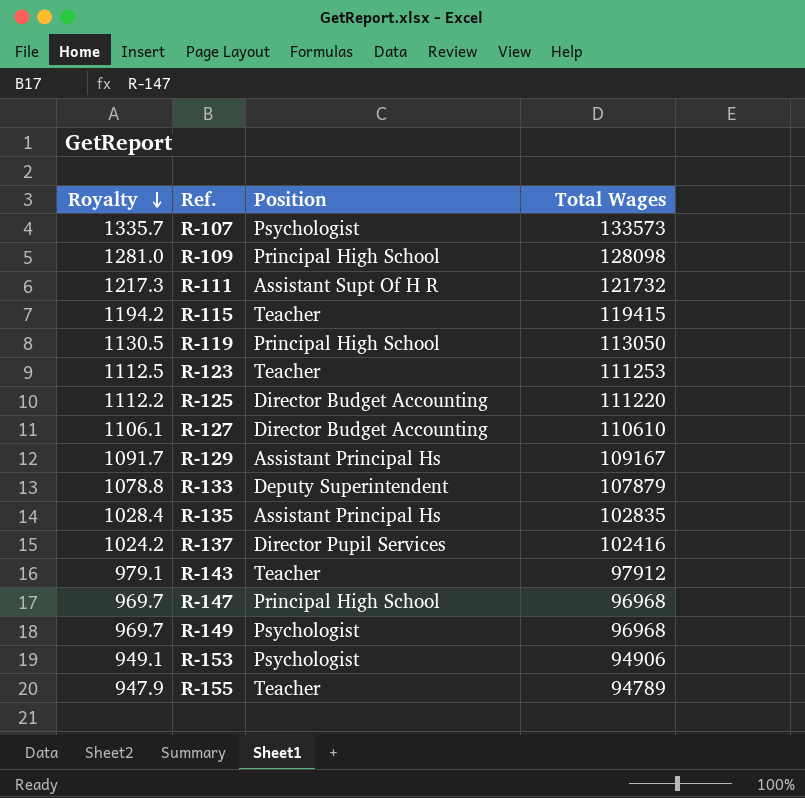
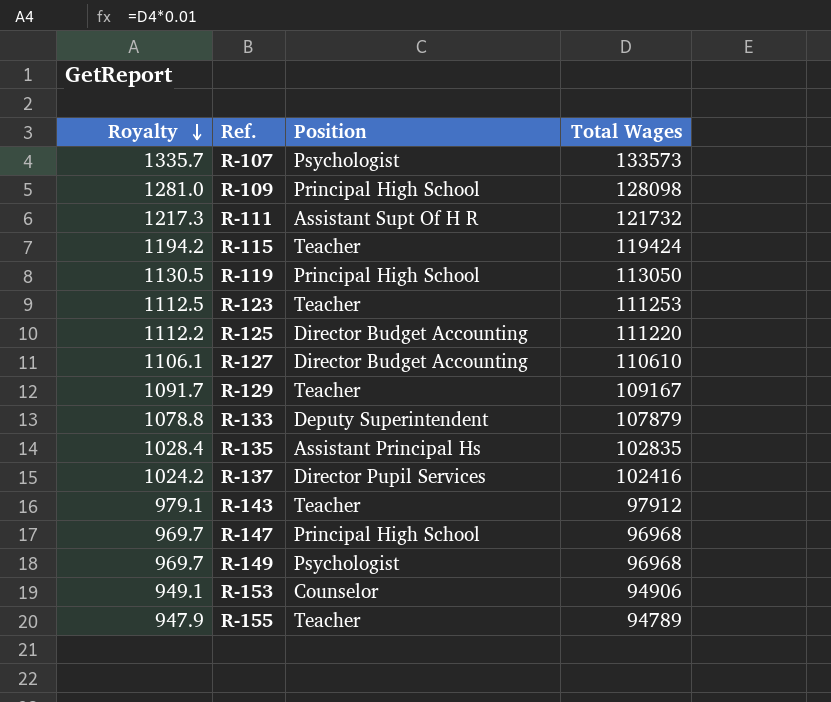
R-115 | Total Wages: 119415 -> 119424
R-129 | Position: Assistant Principal Hs -> Teacher
R-153 | Position: Psychologist -> Counselor

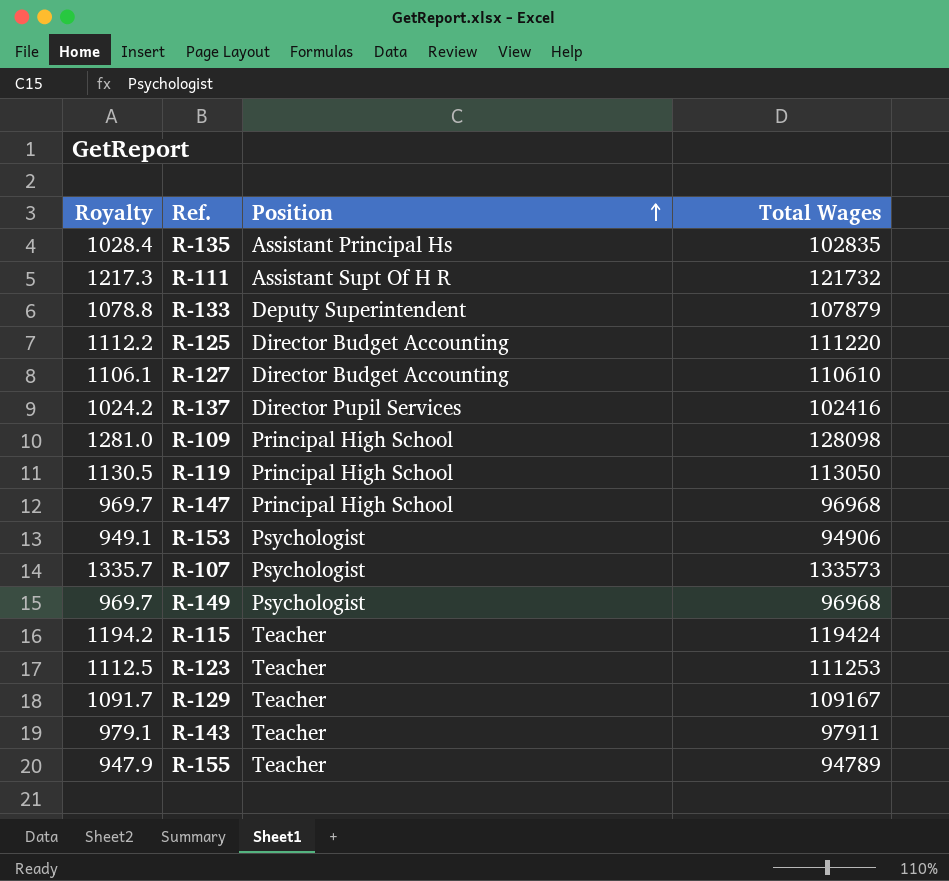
row order: Royalty descending -> Position ascending
R-153 | Position: Counselor -> Psychologist
R-143 | Total Wages: 97912 -> 97911

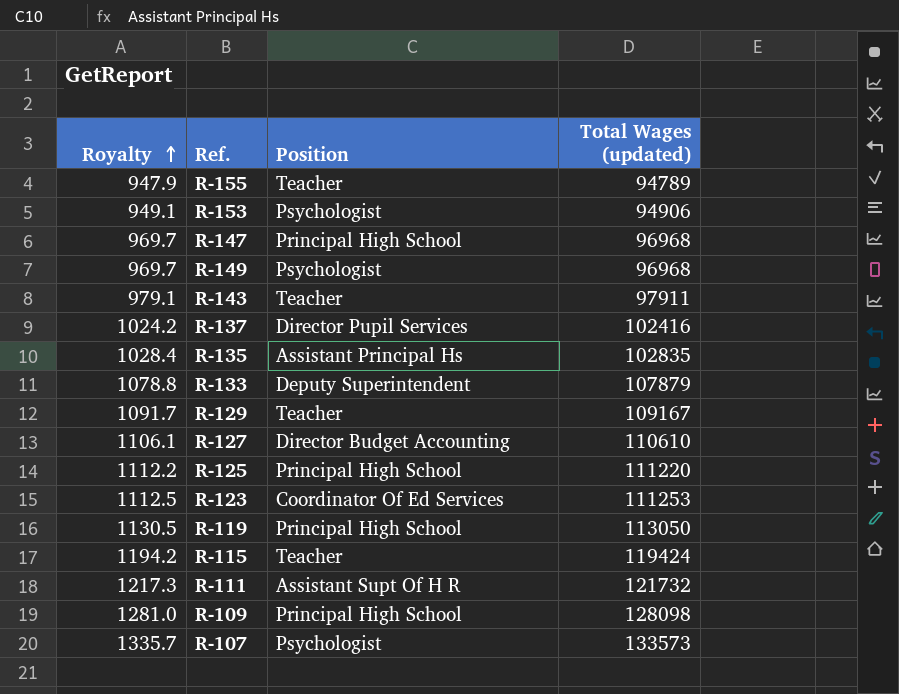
row order: Position ascending -> Royalty ascending
column name: Total Wages -> Total Wages (updated)
R-125 | Position: Director Budget Accounting -> Principal High School
R-123 | Position: Teacher -> Coordinator Of Ed Services

